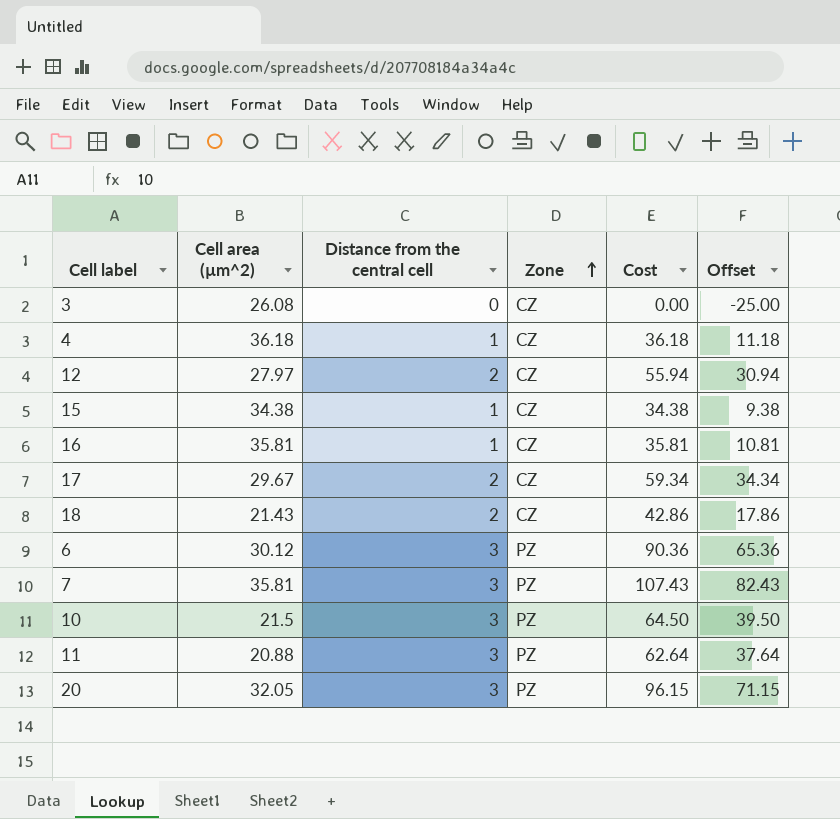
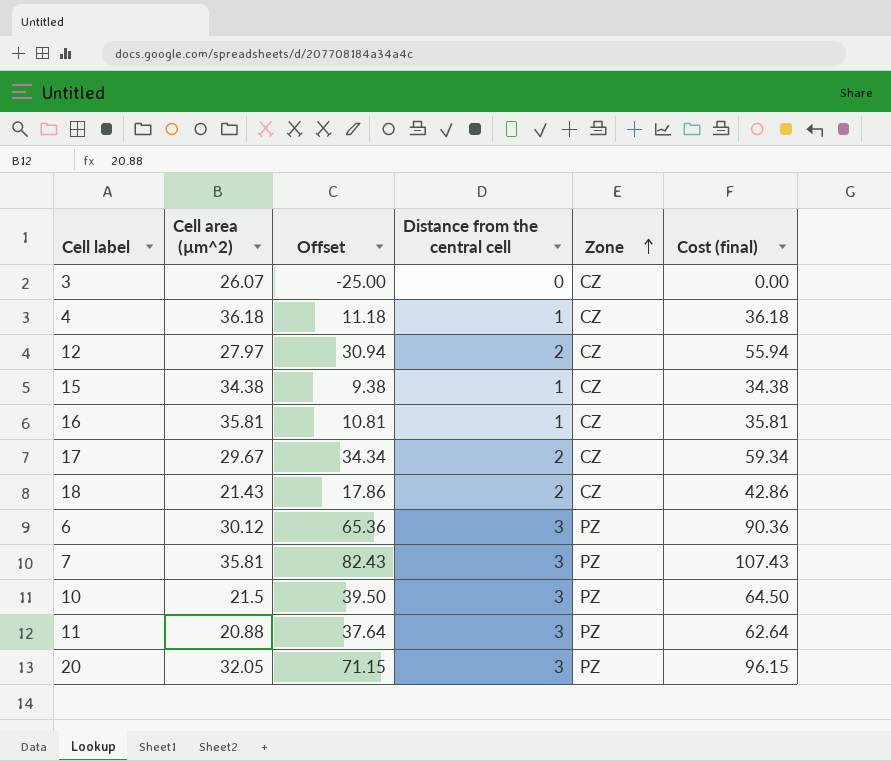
column Offset | position: 6 -> 3
column name: Cost -> Cost (final)
3 | Cell area (µm^2): 26.08 -> 26.07

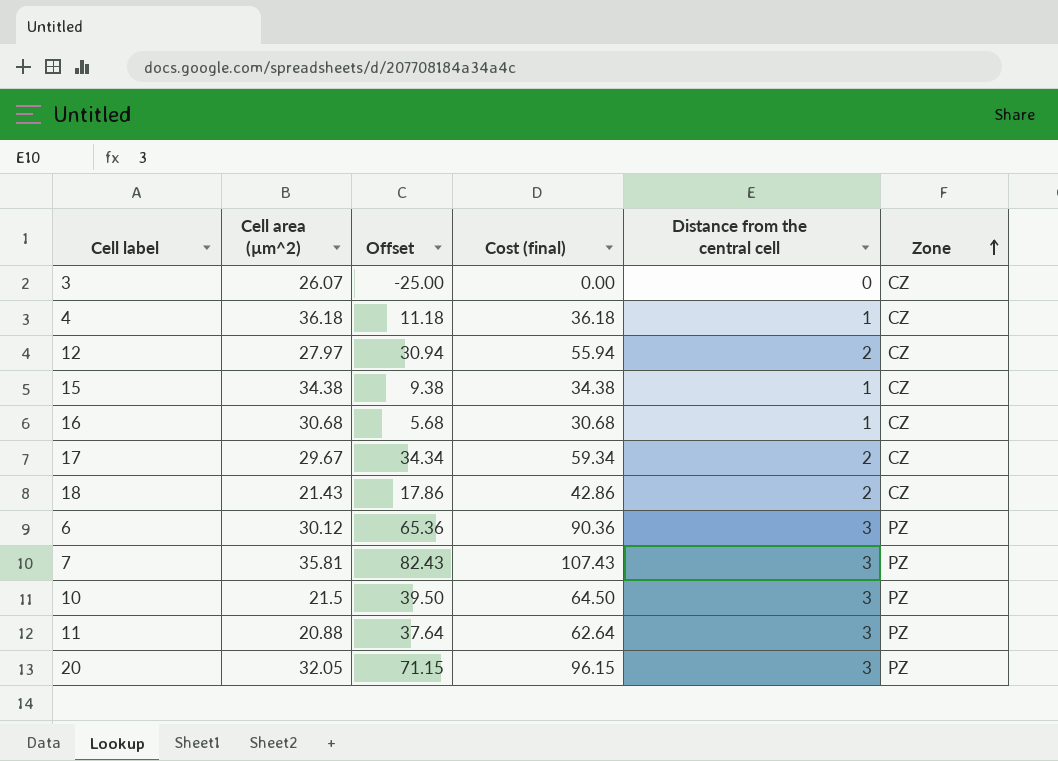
column Cost (final) | position: 6 -> 4
16 | Cell area (µm^2): 35.81 -> 30.68
16 | Offset: 10.81 -> 5.68
16 | Cost (final): 35.81 -> 30.68

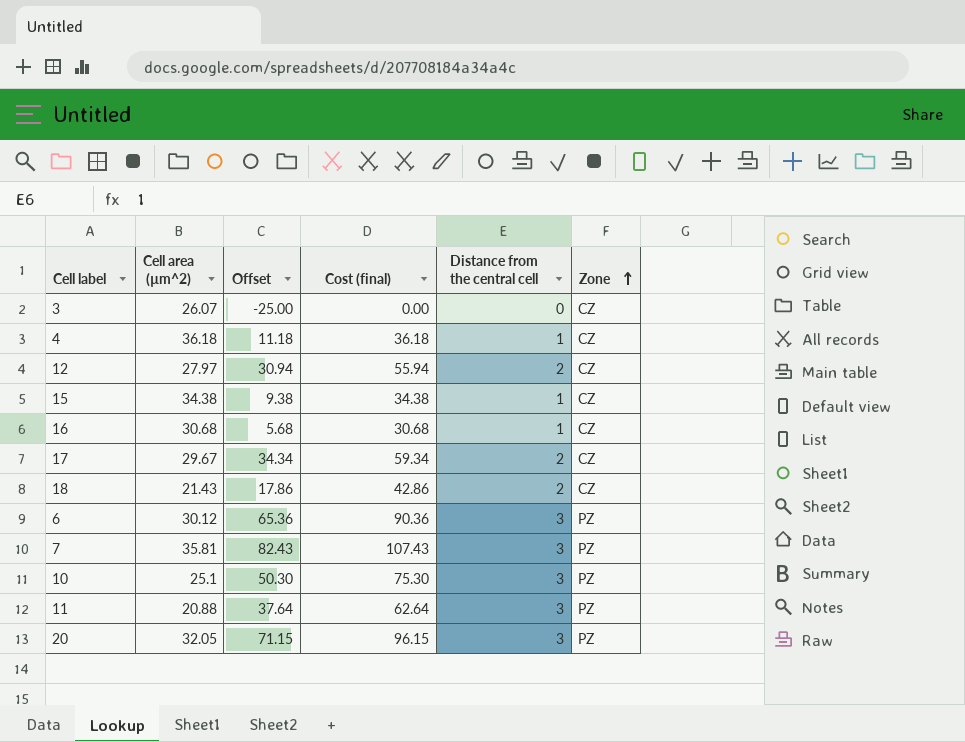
10 | Cell area (µm^2): 21.5 -> 25.1
10 | Offset: 39.50 -> 50.30
10 | Cost (final): 64.50 -> 75.30

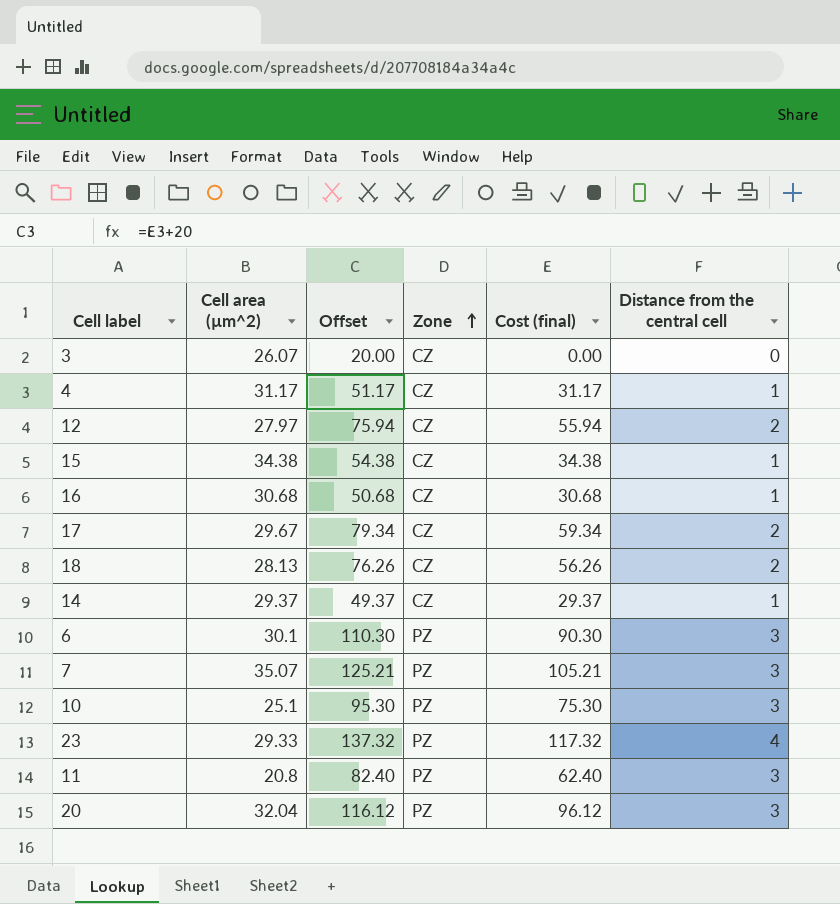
column Offset | formula: [Cost (final)] - 25 -> [Cost (final)] + 20
column Zone | position: 6 -> 4
4 | Cell area (µm^2): 36.18 -> 31.17
4 | Cost (final): 36.18 -> 31.17
18 | Cell area (µm^2): 21.43 -> 28.13
18 | Cost (final): 42.86 -> 56.26
row 14: none -> 29.37 | 49.37 | CZ | 29.37 | 1
6 | Cell area (µm^2): 30.12 -> 30.1
6 | Cost (final): 90.36 -> 90.30
7 | Cell area (µm^2): 35.81 -> 35.07
7 | Cost (final): 107.43 -> 105.21
row 23: none -> 29.33 | 137.32 | PZ | 117.32 | 4
11 | Cell area (µm^2): 20.88 -> 20.8
11 | Cost (final): 62.64 -> 62.40
20 | Cell area (µm^2): 32.05 -> 32.04
20 | Cost (final): 96.15 -> 96.12

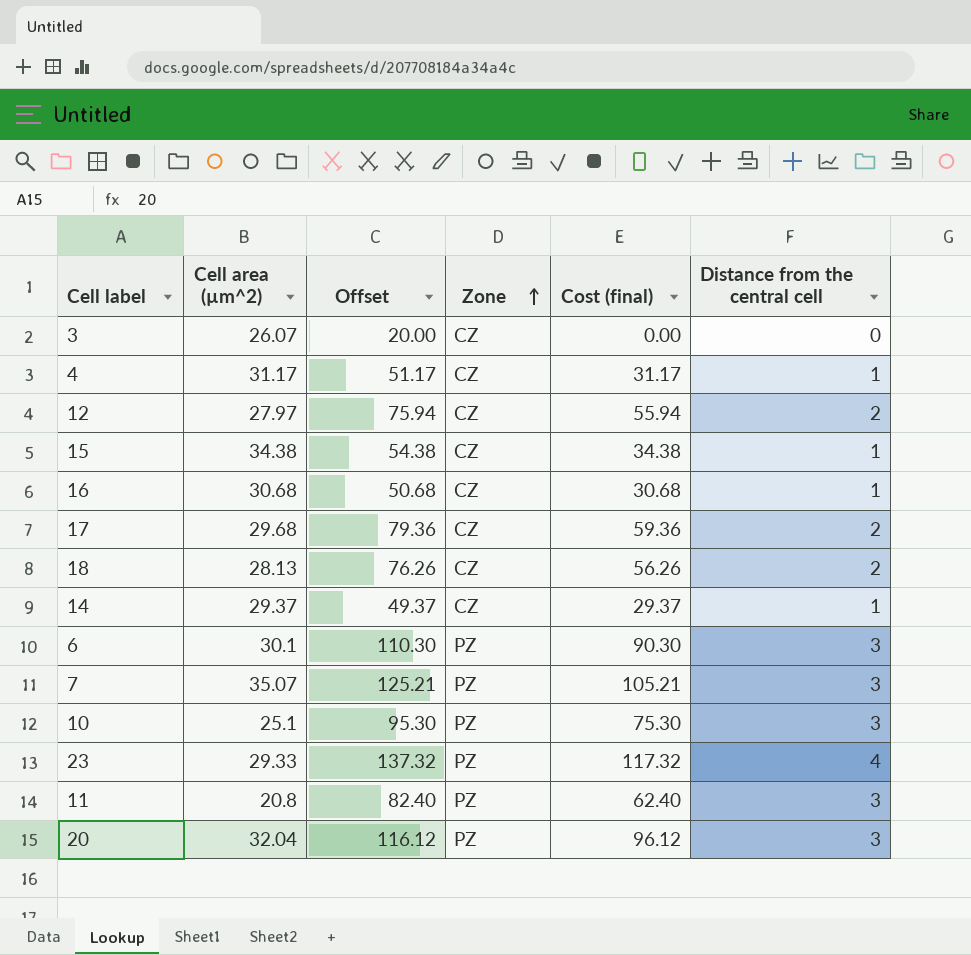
17 | Cell area (µm^2): 29.67 -> 29.68
17 | Offset: 79.34 -> 79.36
17 | Cost (final): 59.34 -> 59.36

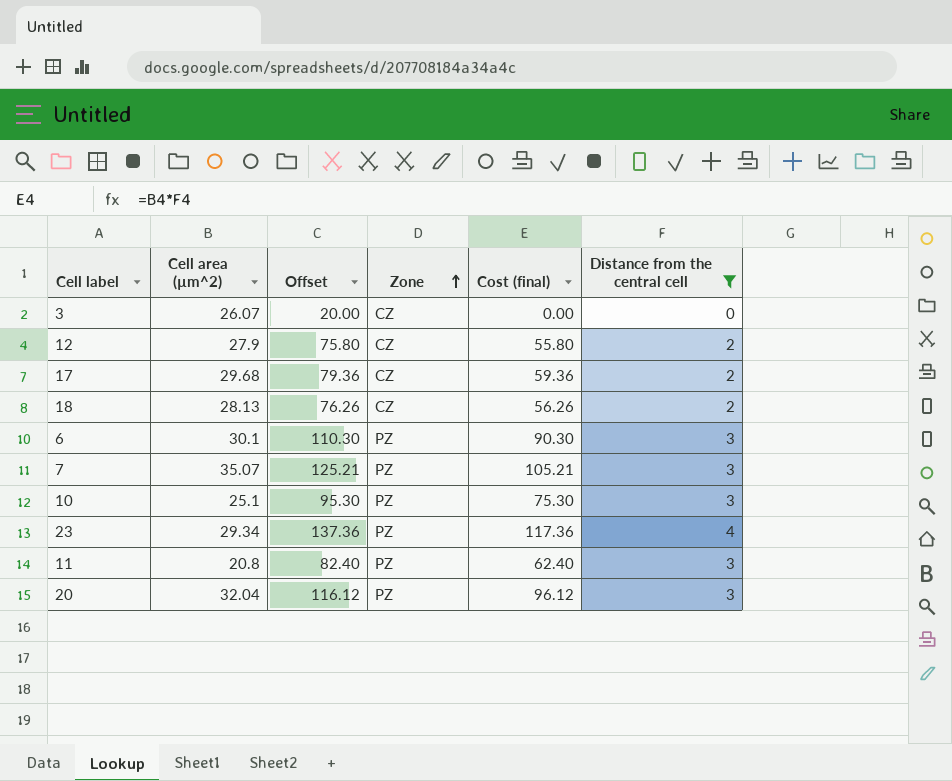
filter: none -> Distance from the central cell != 1
12 | Cell area (µm^2): 27.97 -> 27.9
12 | Offset: 75.94 -> 75.80
12 | Cost (final): 55.94 -> 55.80
23 | Cell area (µm^2): 29.33 -> 29.34
23 | Offset: 137.32 -> 137.36
23 | Cost (final): 117.32 -> 117.36

